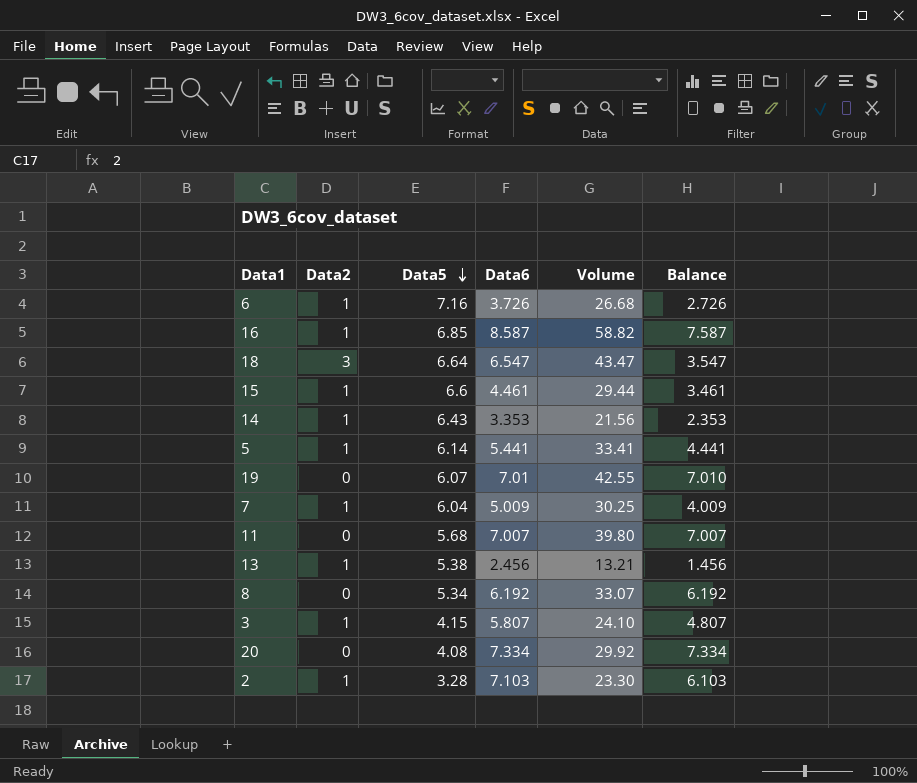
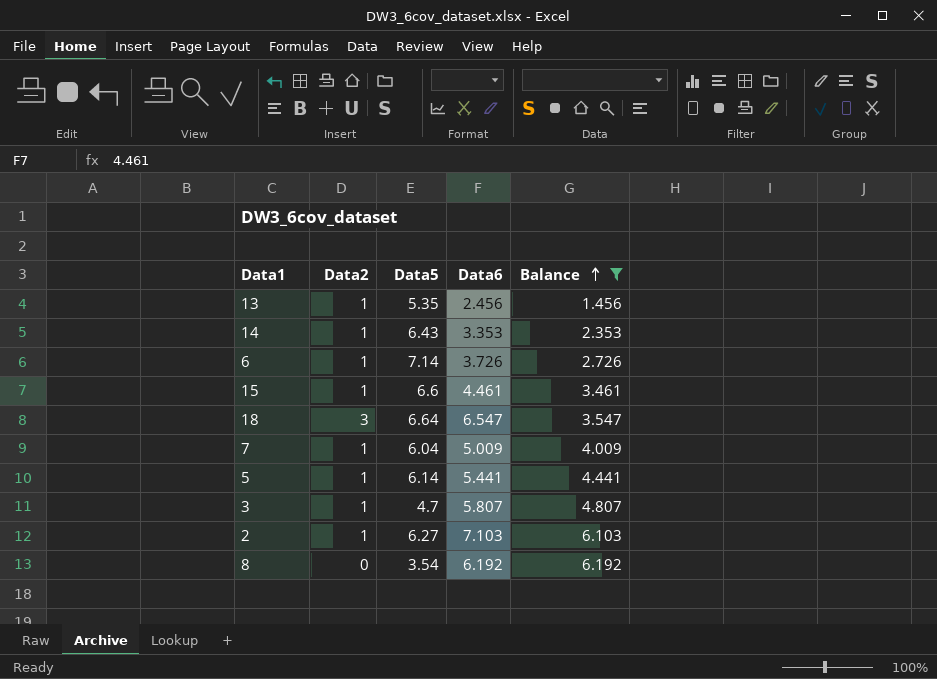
filter: none -> Balance <= 6.192
row order: Data5 descending -> Balance ascending
column Volume | formula: [Data5] * [Data6] -> none
13 | Data5: 5.38 -> 5.35
6 | Data5: 7.16 -> 7.14
3 | Data5: 4.15 -> 4.7
2 | Data5: 3.28 -> 6.27
8 | Data5: 5.34 -> 3.54

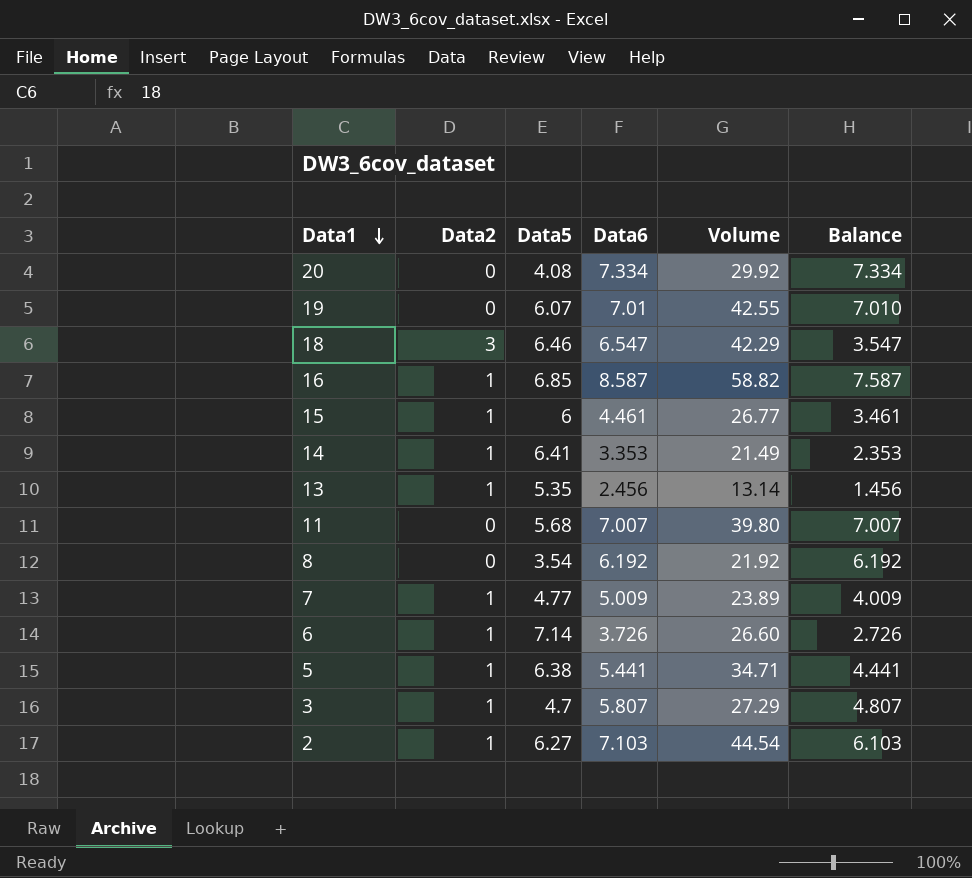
filter: Balance <= 6.192 -> none
row order: Balance ascending -> Data1 descending
column Volume | formula: none -> [Data5] * [Data6]
18 | Data5: 6.64 -> 6.46
15 | Data5: 6.6 -> 6
14 | Data5: 6.43 -> 6.41
7 | Data5: 6.04 -> 4.77
5 | Data5: 6.14 -> 6.38

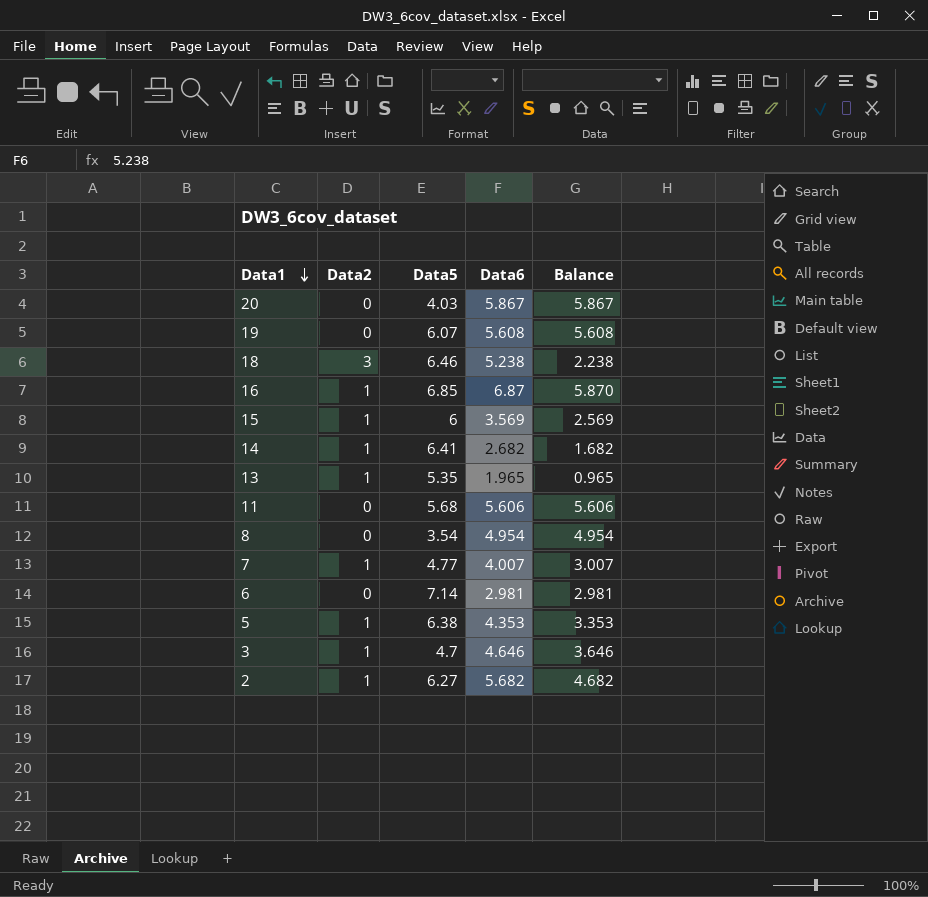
column Volume | formula: [Data5] * [Data6] -> none
20 | Data5: 4.08 -> 4.03
20 | Data6: 7.334 -> 5.867
20 | Balance: 7.334 -> 5.867
19 | Data6: 7.01 -> 5.608
19 | Balance: 7.010 -> 5.608
18 | Data6: 6.547 -> 5.238
18 | Balance: 3.547 -> 2.238
16 | Data6: 8.587 -> 6.87
16 | Balance: 7.587 -> 5.870
15 | Data6: 4.461 -> 3.569
15 | Balance: 3.461 -> 2.569
14 | Data6: 3.353 -> 2.682
14 | Balance: 2.353 -> 1.682
13 | Data6: 2.456 -> 1.965
13 | Balance: 1.456 -> 0.965
11 | Data6: 7.007 -> 5.606
11 | Balance: 7.007 -> 5.606
8 | Data6: 6.192 -> 4.954
8 | Balance: 6.192 -> 4.954
7 | Data6: 5.009 -> 4.007
7 | Balance: 4.009 -> 3.007
6 | Data2: 1 -> 0
6 | Data6: 3.726 -> 2.981
6 | Balance: 2.726 -> 2.981
5 | Data6: 5.441 -> 4.353
5 | Balance: 4.441 -> 3.353
3 | Data6: 5.807 -> 4.646
3 | Balance: 4.807 -> 3.646
2 | Data6: 7.103 -> 5.682
2 | Balance: 6.103 -> 4.682

